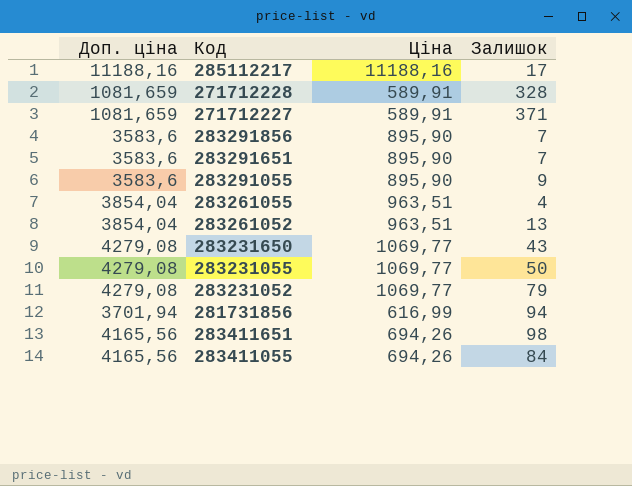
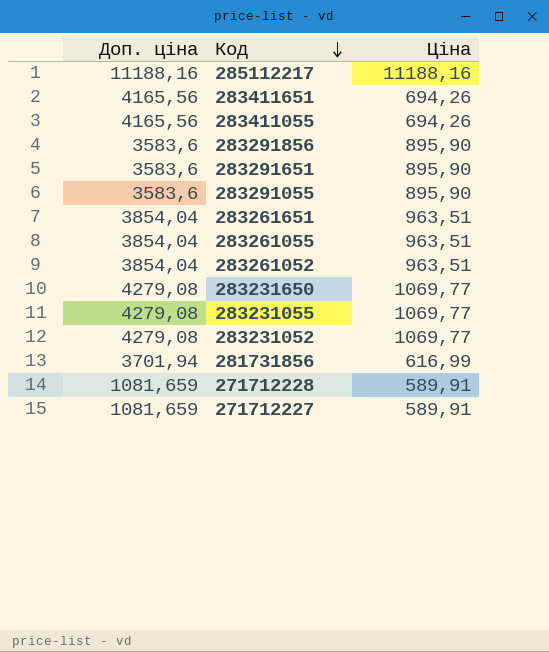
row order: none -> Код descending
column Залишок | position: 4 -> none
row 283261651: none -> 3854,04 | 963,51

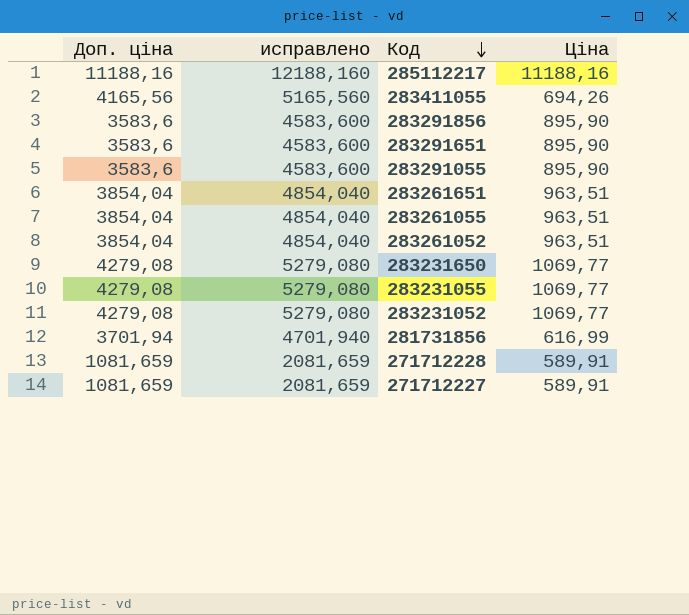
column исправлено | formula: none -> [Доп. ціна] + 1000
row 283411651: 4165,56 | 694,26 -> none

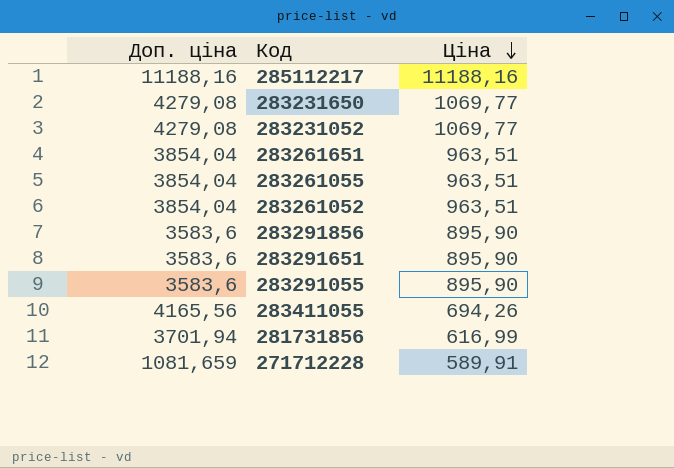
row order: Код descending -> Ціна descending
column исправлено | formula: [Доп. ціна] + 1000 -> none
row 283231055: 4279,08 | 5279,080 | 1069,77 -> none
row 271712227: 1081,659 | 2081,659 | 589,91 -> none

